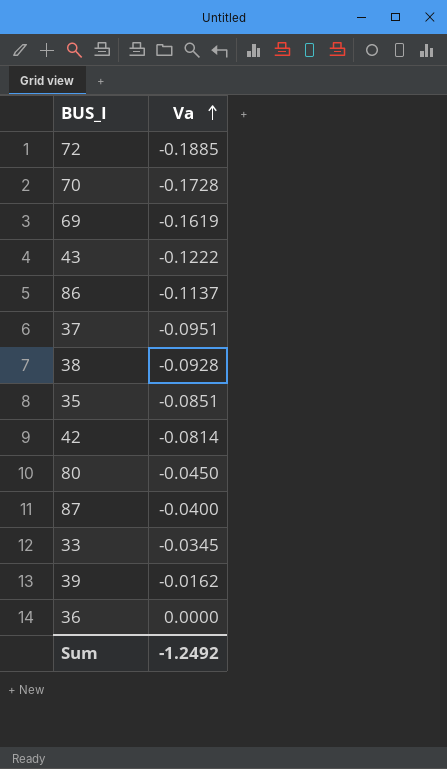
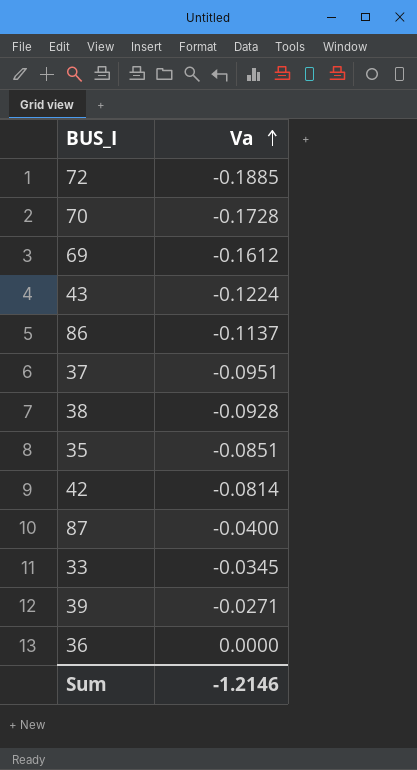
row 80: -0.0450 -> none
69 | Va: -0.1619 -> -0.1612
43 | Va: -0.1222 -> -0.1224
39 | Va: -0.0162 -> -0.0271
Sum | Va: -1.2492 -> -1.2146

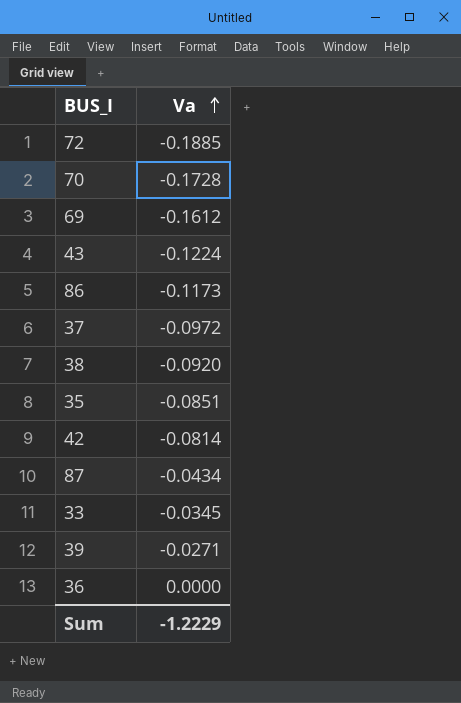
86 | Va: -0.1137 -> -0.1173
37 | Va: -0.0951 -> -0.0972
38 | Va: -0.0928 -> -0.0920
87 | Va: -0.0400 -> -0.0434
Sum | Va: -1.2146 -> -1.2229

